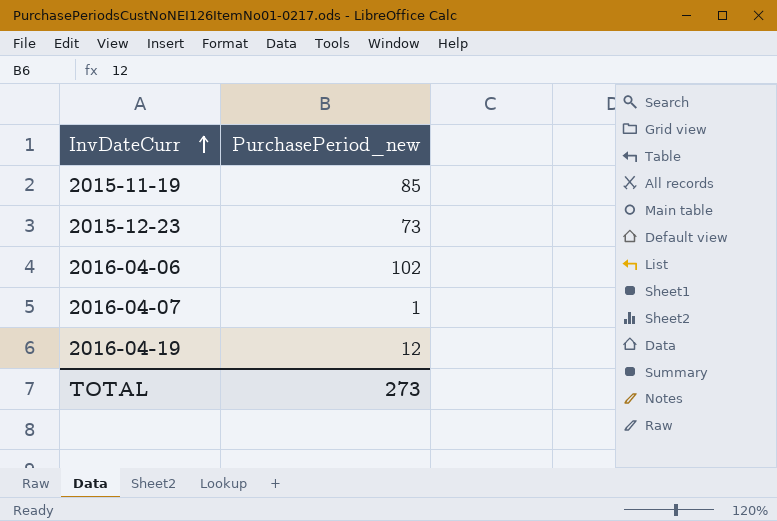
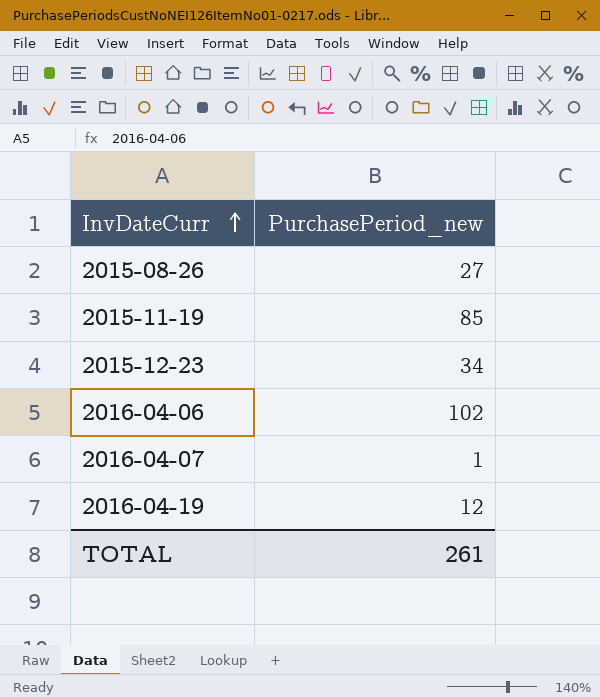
row 2015-08-26: none -> 27
2015-12-23 | PurchasePeriod_new: 73 -> 34
TOTAL | PurchasePeriod_new: 273 -> 261

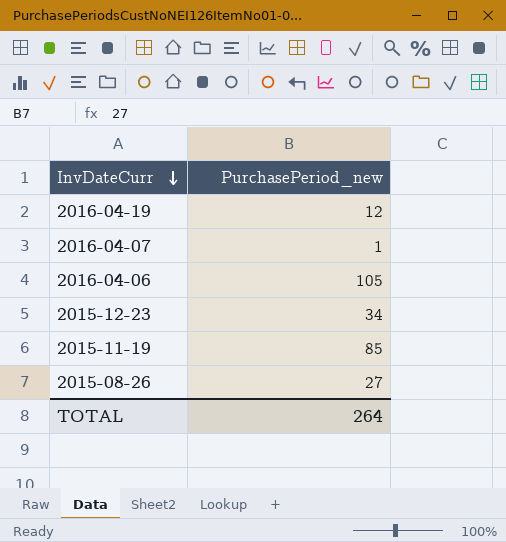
row order: InvDateCurr ascending -> InvDateCurr descending
2016-04-06 | PurchasePeriod_new: 102 -> 105
TOTAL | PurchasePeriod_new: 261 -> 264

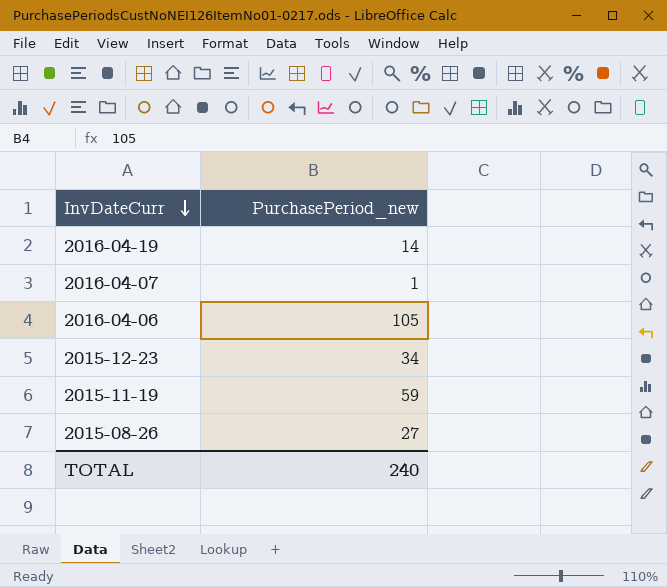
2016-04-19 | PurchasePeriod_new: 12 -> 14
2015-11-19 | PurchasePeriod_new: 85 -> 59
TOTAL | PurchasePeriod_new: 264 -> 240

